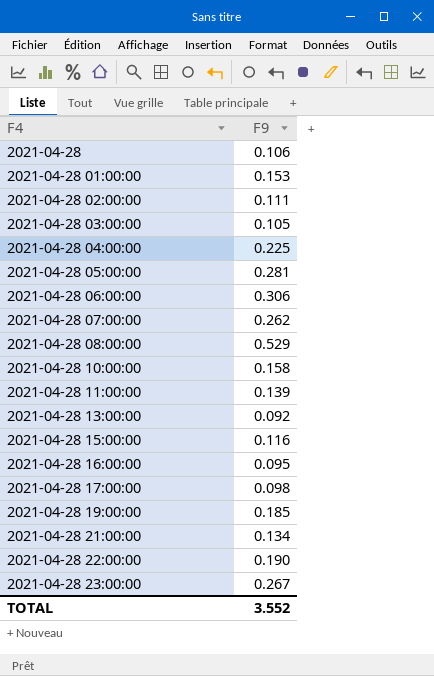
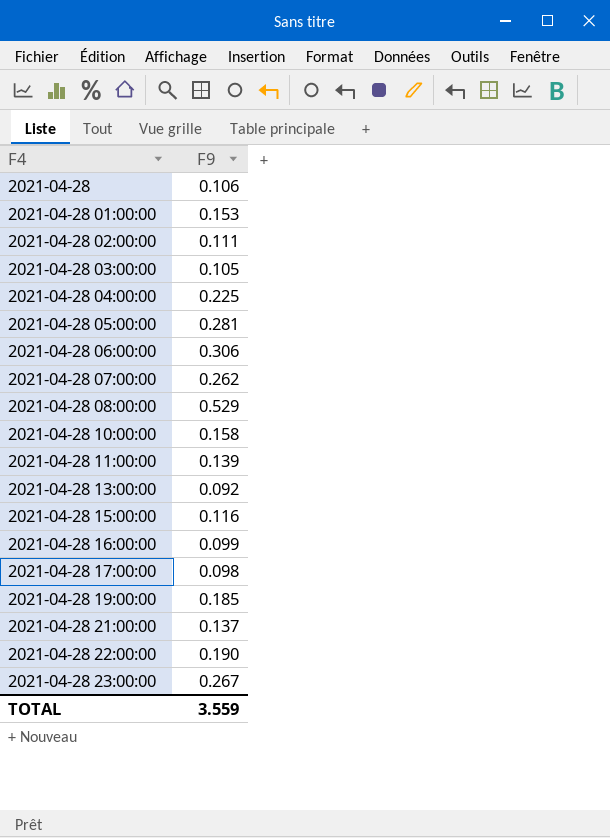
2021-04-28 16:00:00 | F9: 0.095 -> 0.099
2021-04-28 21:00:00 | F9: 0.134 -> 0.137
TOTAL | F9: 3.552 -> 3.559

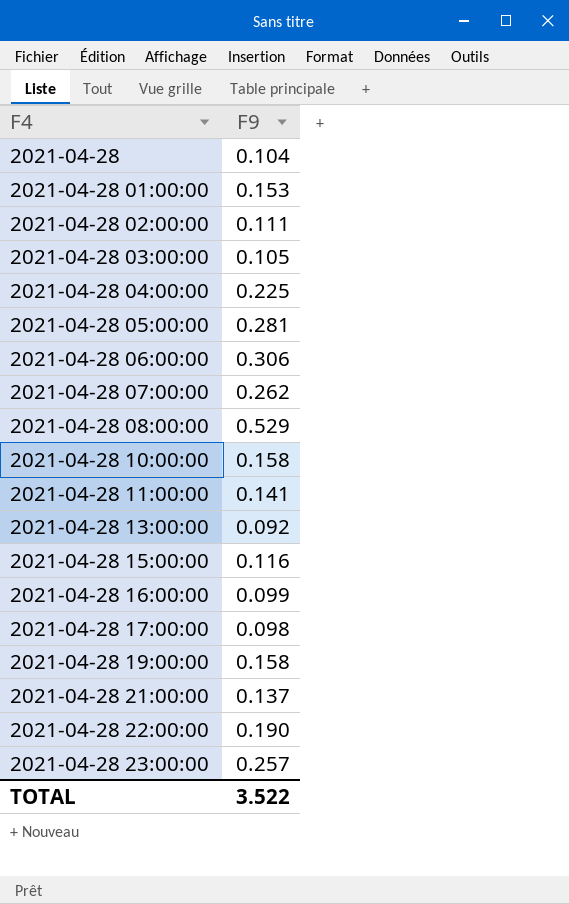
2021-04-28 | F9: 0.106 -> 0.104
2021-04-28 11:00:00 | F9: 0.139 -> 0.141
2021-04-28 19:00:00 | F9: 0.185 -> 0.158
2021-04-28 23:00:00 | F9: 0.267 -> 0.257
TOTAL | F9: 3.559 -> 3.522

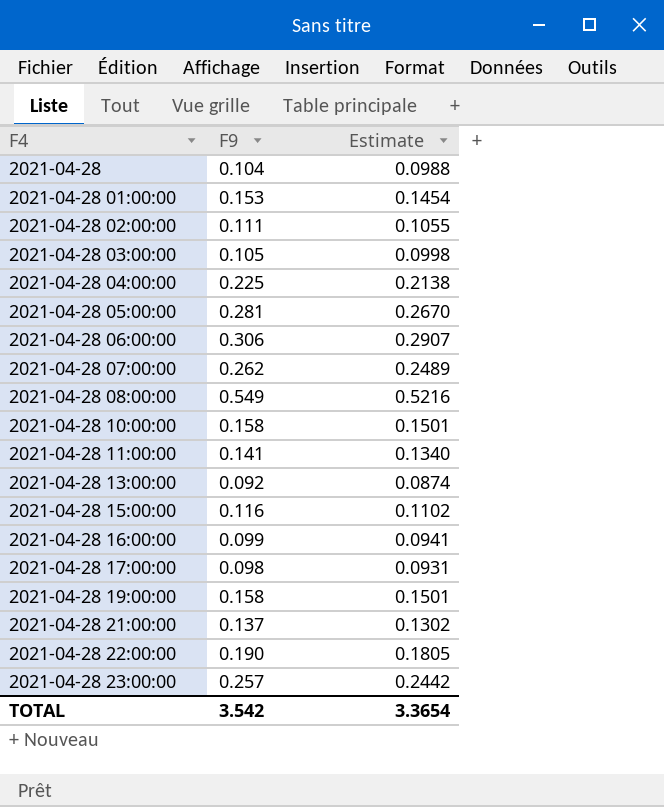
column Estimate | formula: none -> [F9] * 0.95
2021-04-28 08:00:00 | F9: 0.529 -> 0.549
TOTAL | F9: 3.522 -> 3.542

